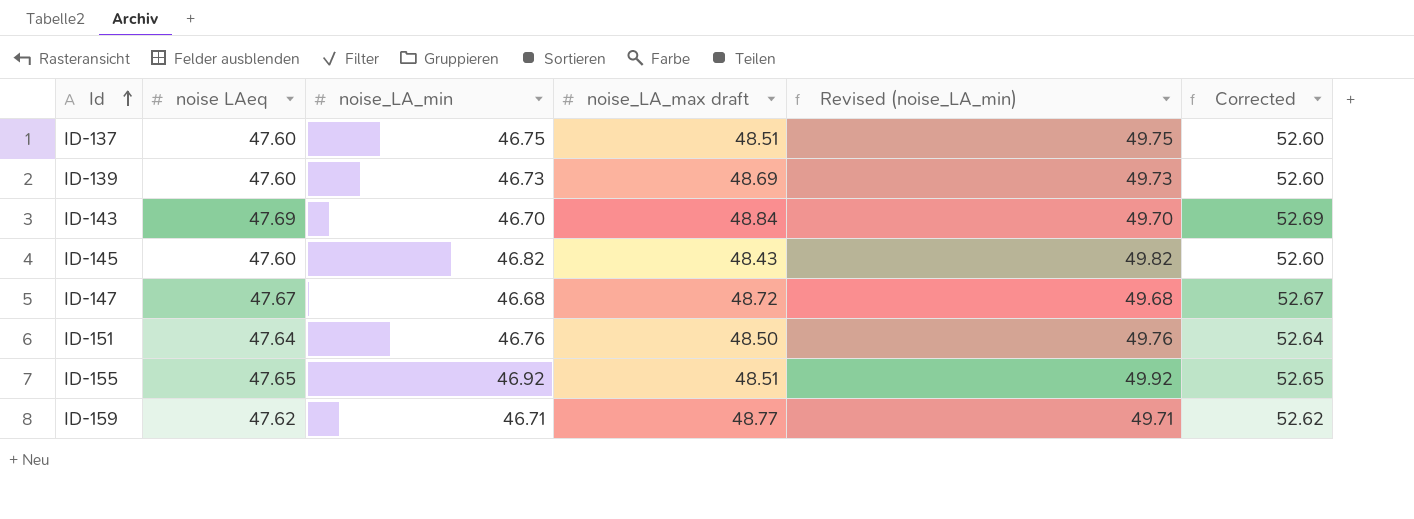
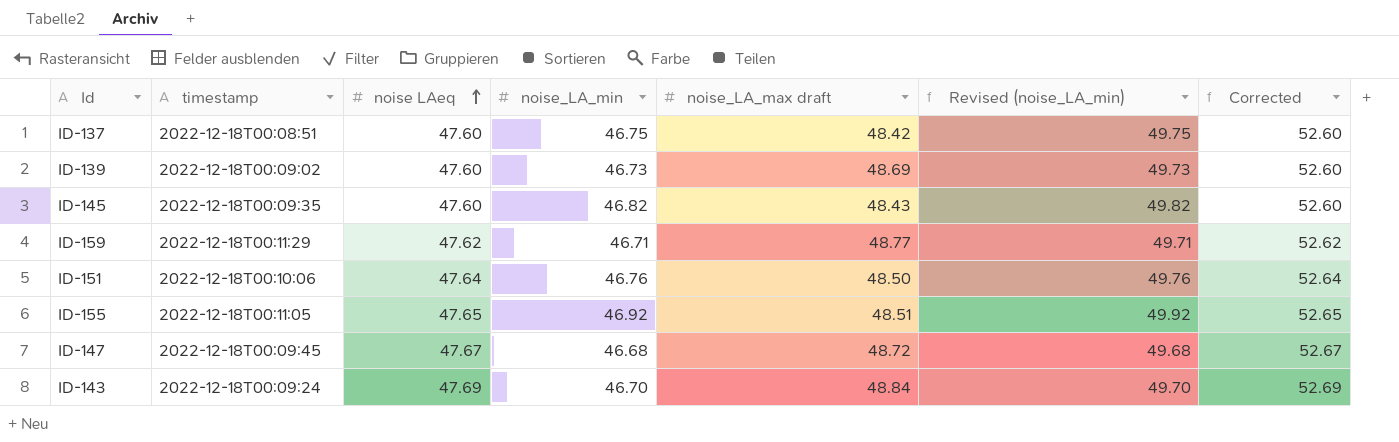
row order: Id ascending -> noise LAeq ascending
column timestamp | position: none -> 2
ID-137 | noise_LA_max draft: 48.51 -> 48.42

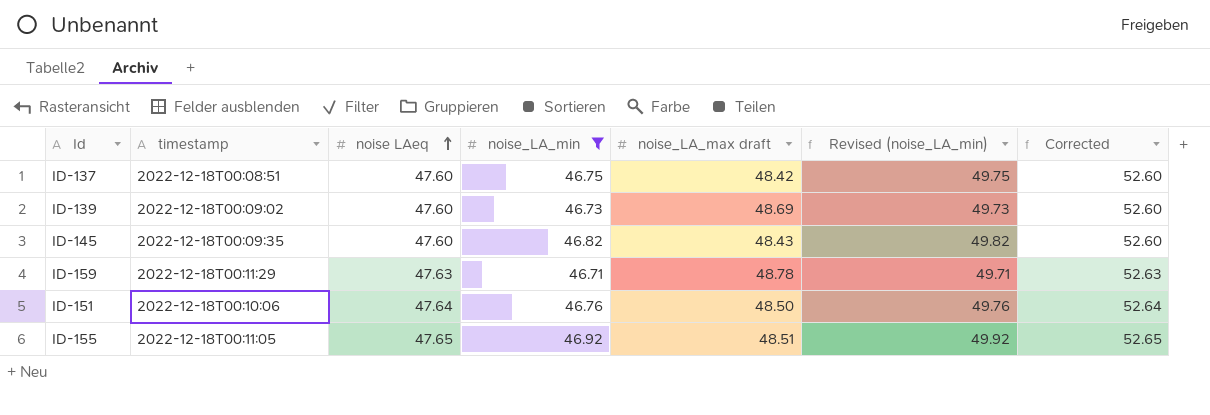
filter: none -> noise_LA_min >= 46.71
ID-159 | noise LAeq: 47.62 -> 47.63
ID-159 | noise_LA_max draft: 48.77 -> 48.78
ID-159 | Corrected: 52.62 -> 52.63

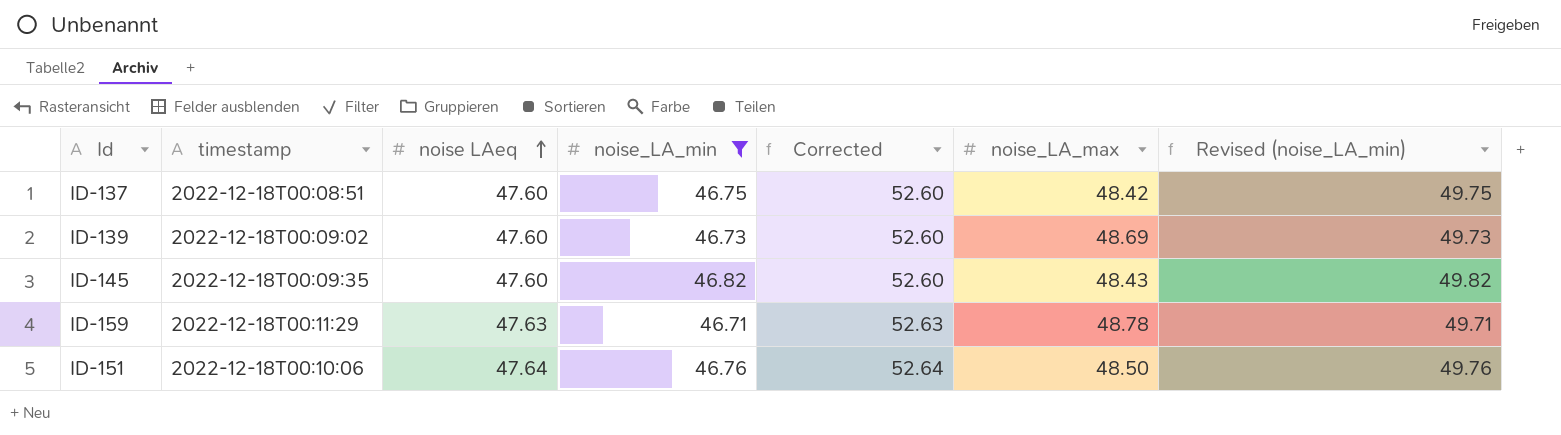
column Corrected | position: 7 -> 5
column name: noise_LA_max draft -> noise_LA_max
row ID-155: 2022-12-18T00:11:05 | 47.65 | 46.92 | 48.51 | 49.92 | 52.65 -> none

